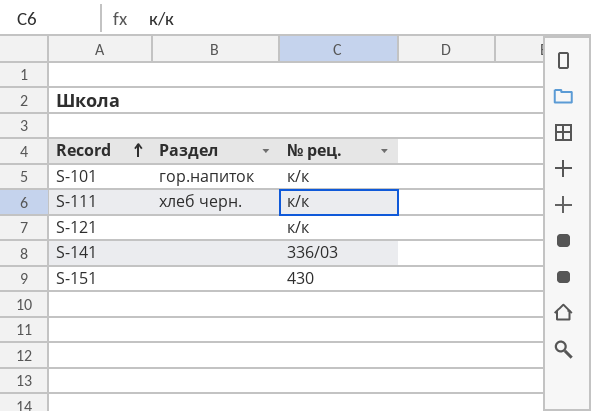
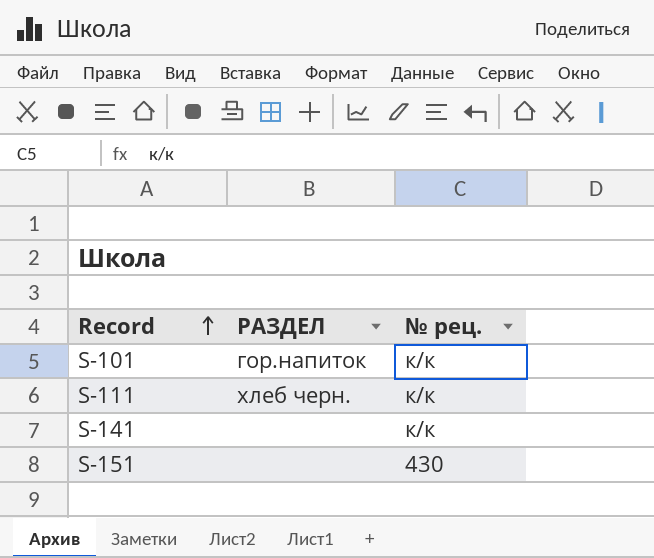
column name: Раздел -> РАЗДЕЛ
row S-121: none | к/к -> none
S-141 | № рец.: 336/03 -> к/к

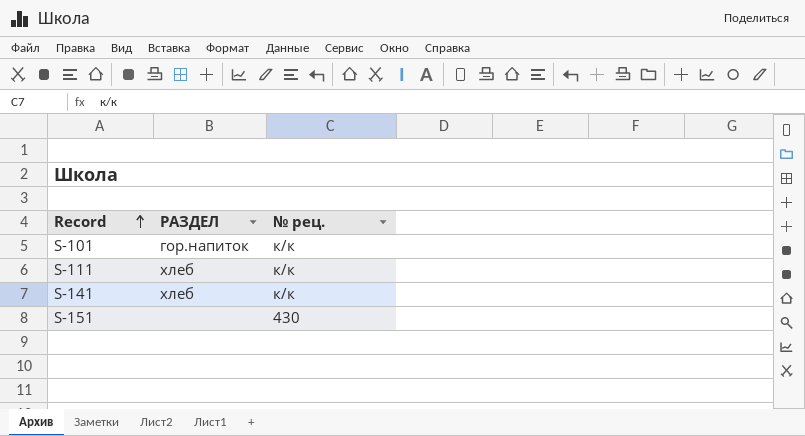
S-111 | РАЗДЕЛ: хлеб черн. -> хлеб
S-141 | РАЗДЕЛ: none -> хлеб

